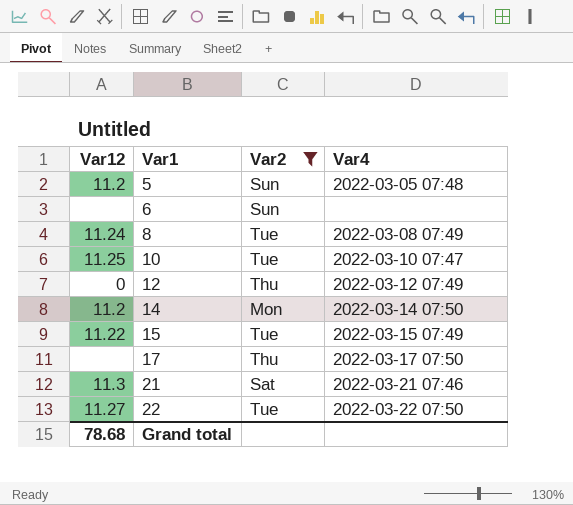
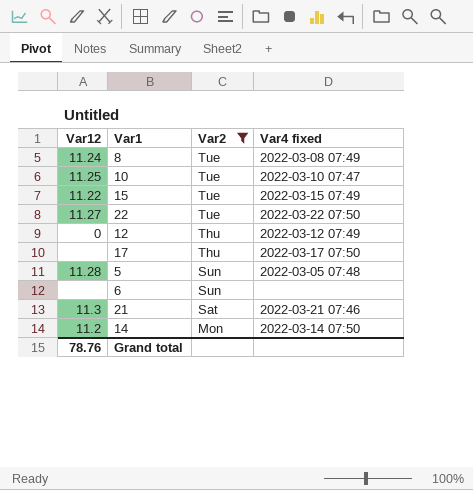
row order: Var1 ascending -> Var2 descending
column name: Var4 -> Var4 fixed
5 | Var12: 11.2 -> 11.28
Grand total | Var12: 78.68 -> 78.76

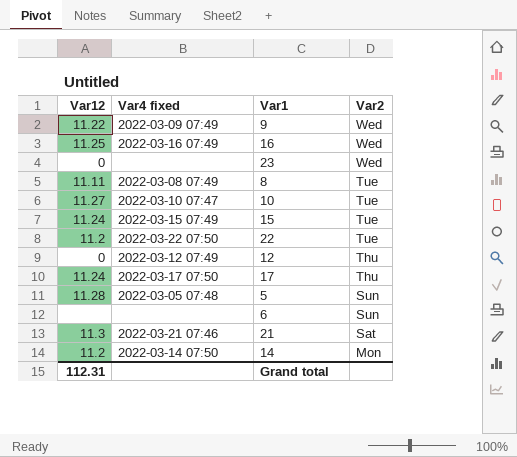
filter: Var2 != Wed -> none
column Var4 fixed | position: 4 -> 2
8 | Var12: 11.24 -> 11.11
10 | Var12: 11.25 -> 11.27
15 | Var12: 11.22 -> 11.24
22 | Var12: 11.27 -> 11.2
17 | Var12: none -> 11.24
Grand total | Var12: 78.76 -> 112.31

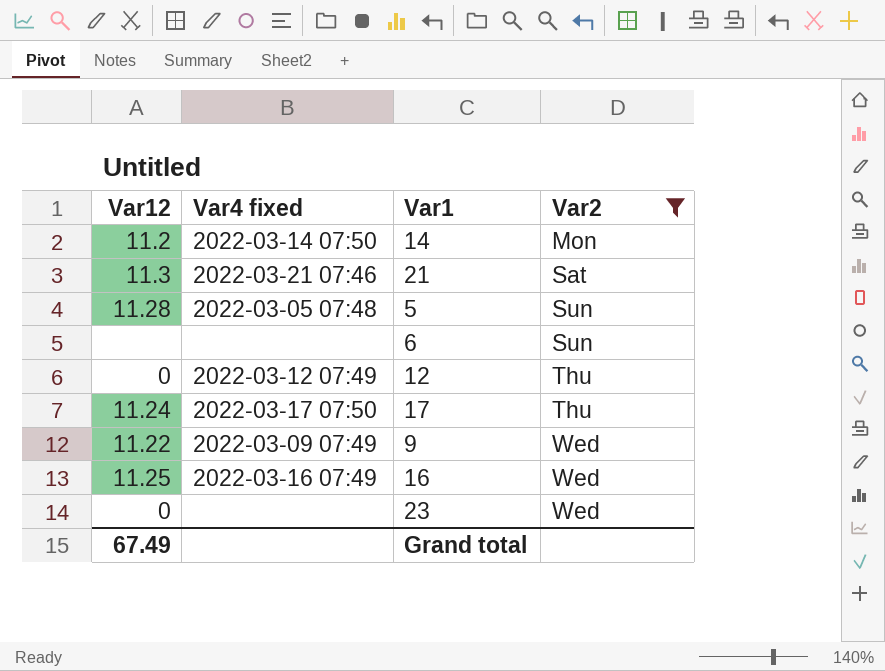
filter: none -> Var2 != Tue
row order: Var2 descending -> Var2 ascending
Grand total | Var12: 112.31 -> 67.49

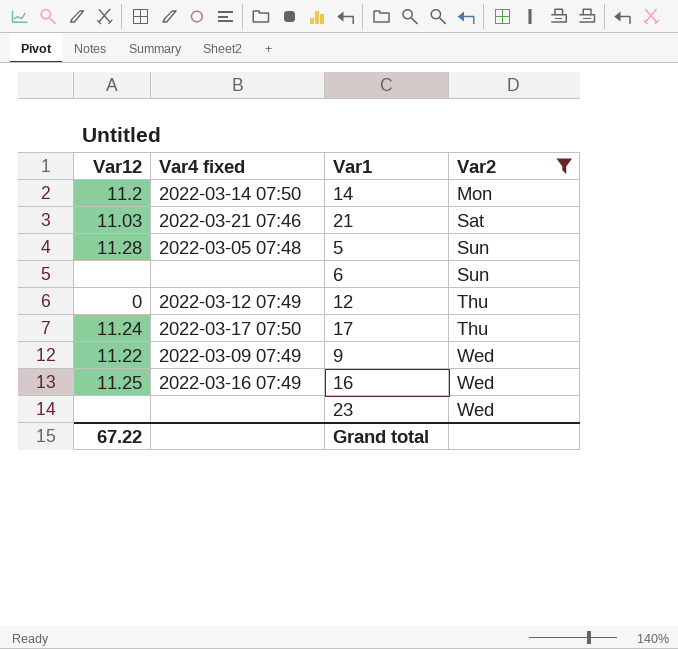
21 | Var12: 11.3 -> 11.03
23 | Var12: 0 -> none
Grand total | Var12: 67.49 -> 67.22

